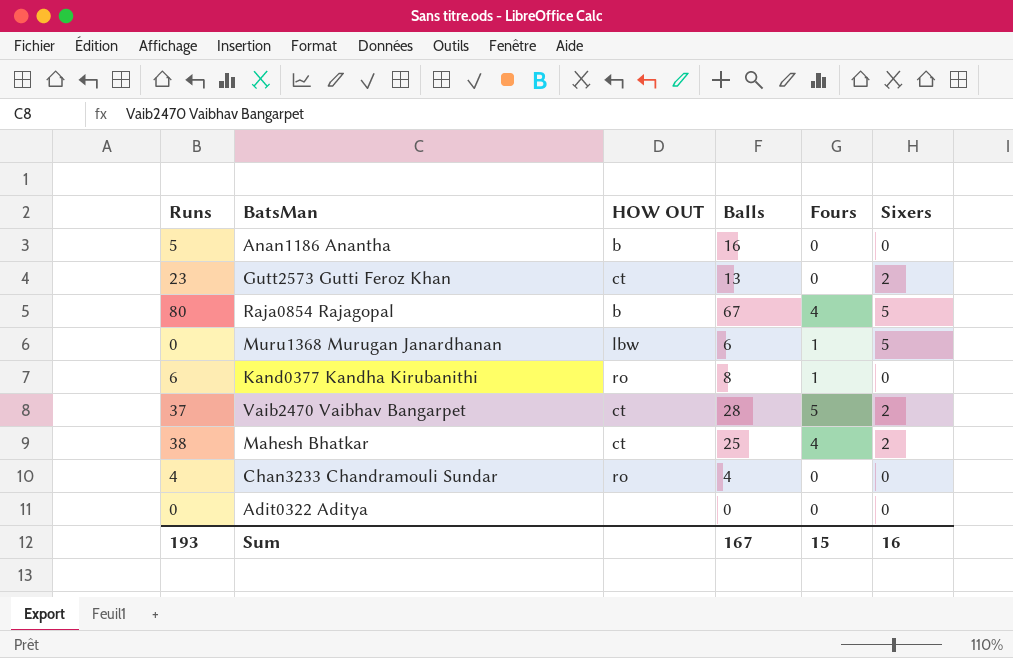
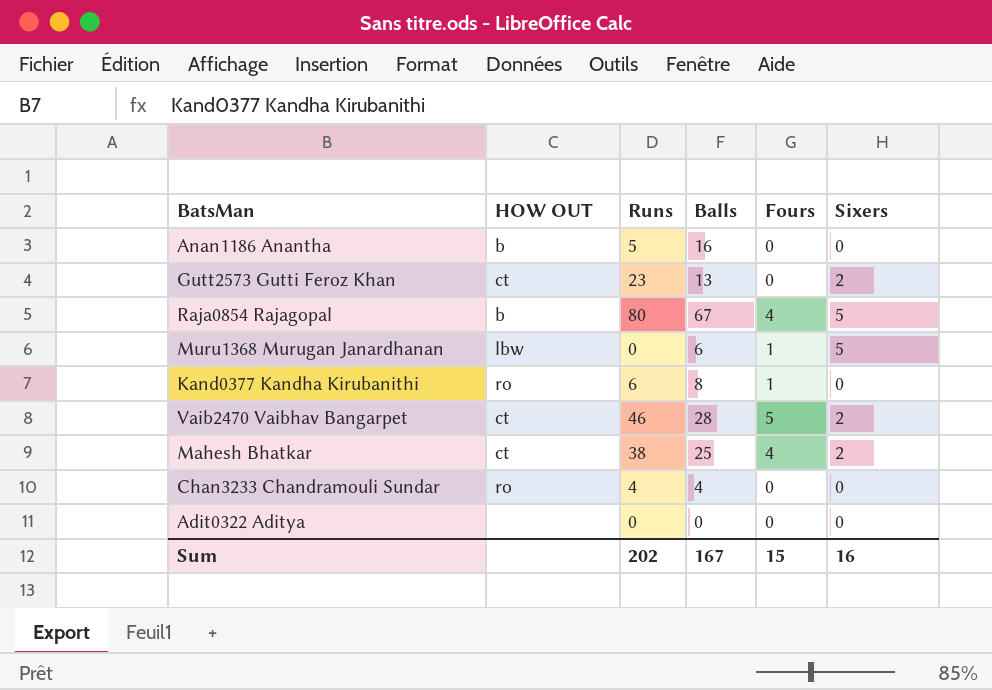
column Runs | position: 1 -> 3
Vaib2470 Vaibhav Bangarpet | Runs: 37 -> 46
Sum | Runs: 193 -> 202

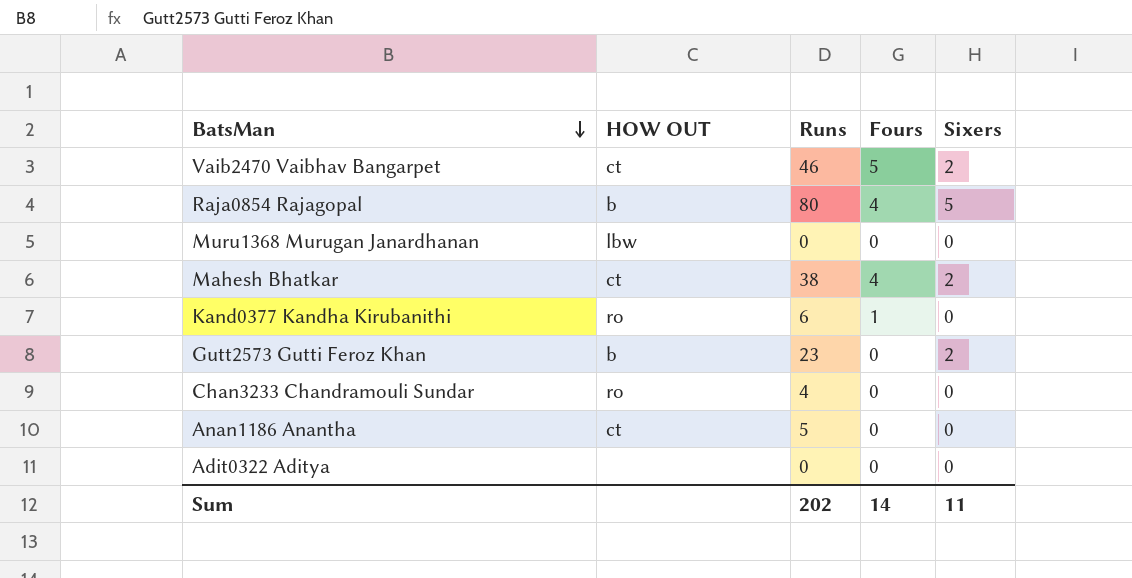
row order: none -> BatsMan descending
column Balls | position: 4 -> none
Muru1368 Murugan Janardhanan | Fours: 1 -> 0
Muru1368 Murugan Janardhanan | Sixers: 5 -> 0
Gutt2573 Gutti Feroz Khan | HOW OUT: ct -> b
Anan1186 Anantha | HOW OUT: b -> ct
Sum | Fours: 15 -> 14
Sum | Sixers: 16 -> 11

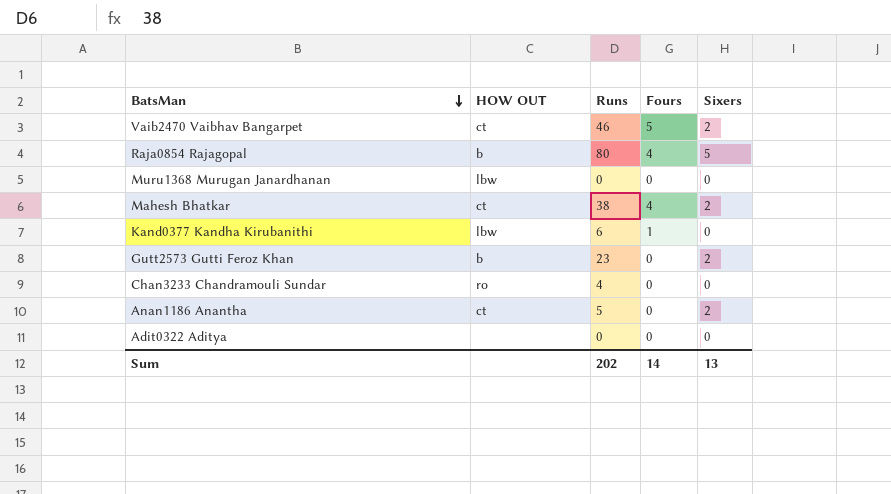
Kand0377 Kandha Kirubanithi | HOW OUT: ro -> lbw
Anan1186 Anantha | Sixers: 0 -> 2
Sum | Sixers: 11 -> 13

